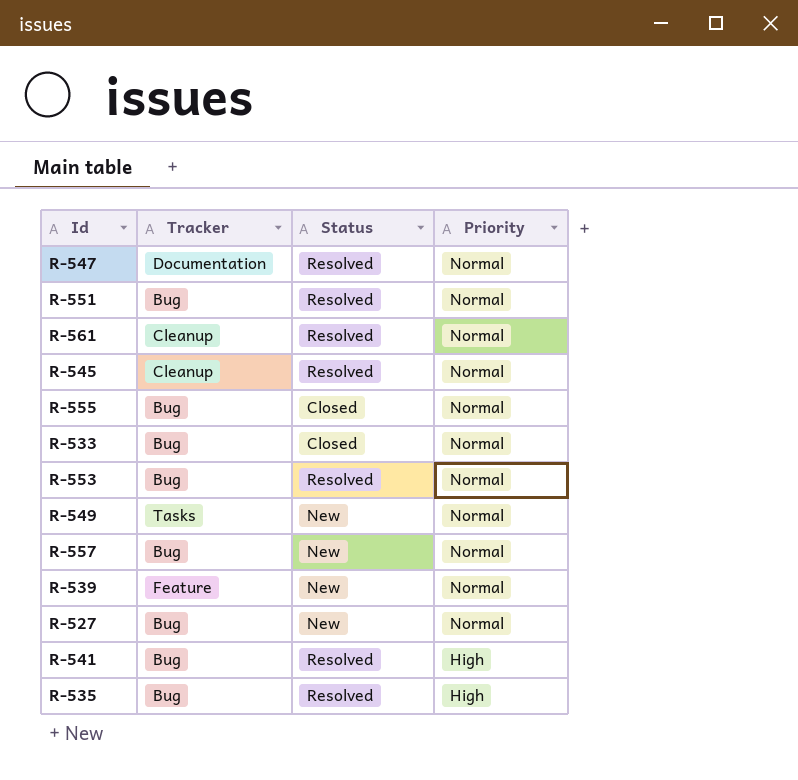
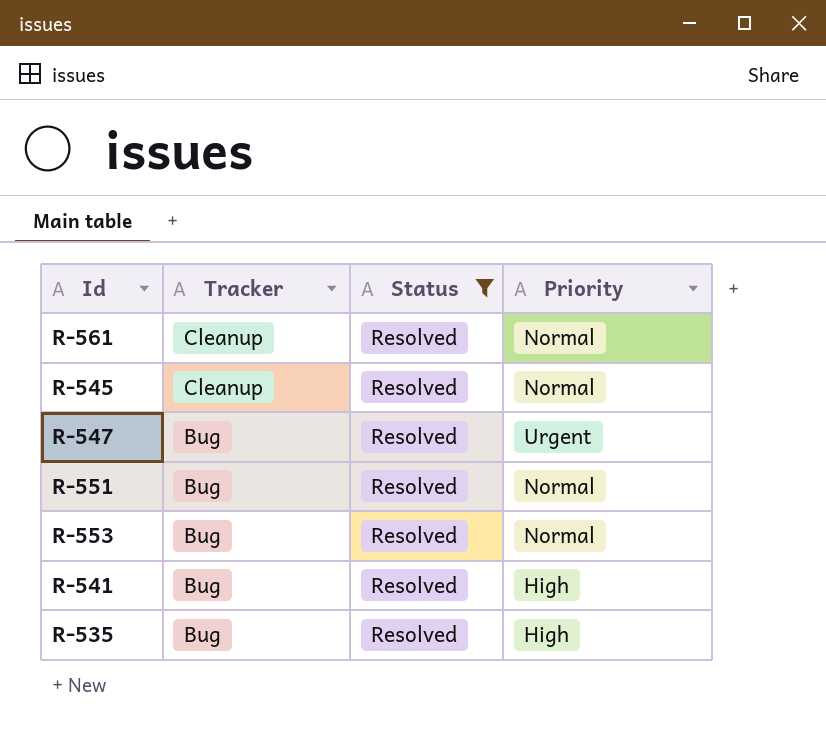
filter: none -> Status = Resolved
row order: Priority descending -> Tracker descending
R-547 | Tracker: Documentation -> Bug
R-547 | Priority: Normal -> Urgent

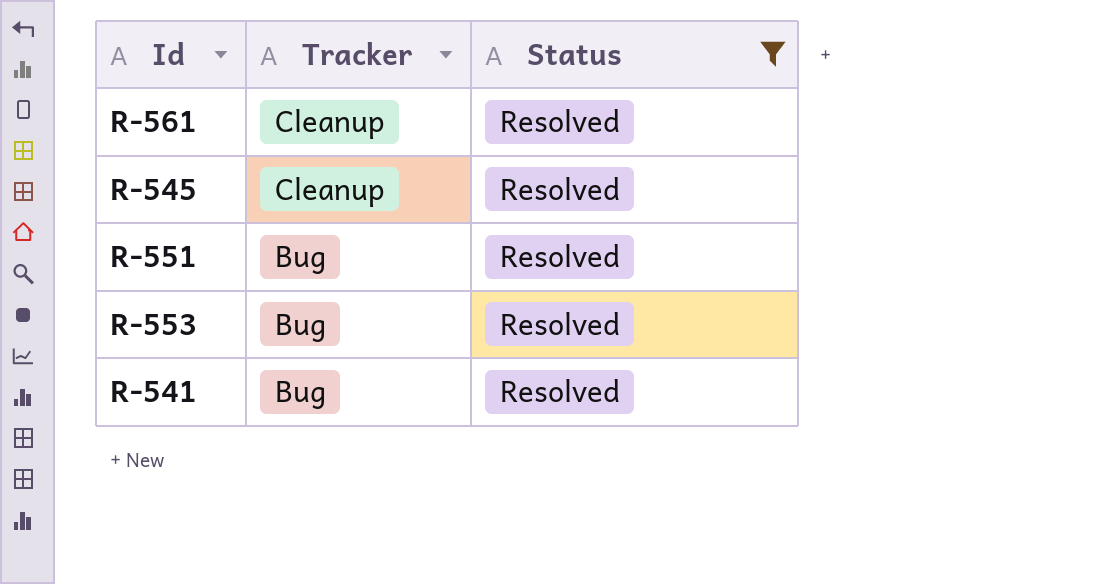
column Priority | position: 4 -> none
row R-547: Bug | Resolved | Urgent -> none
row R-535: Bug | Resolved | High -> none

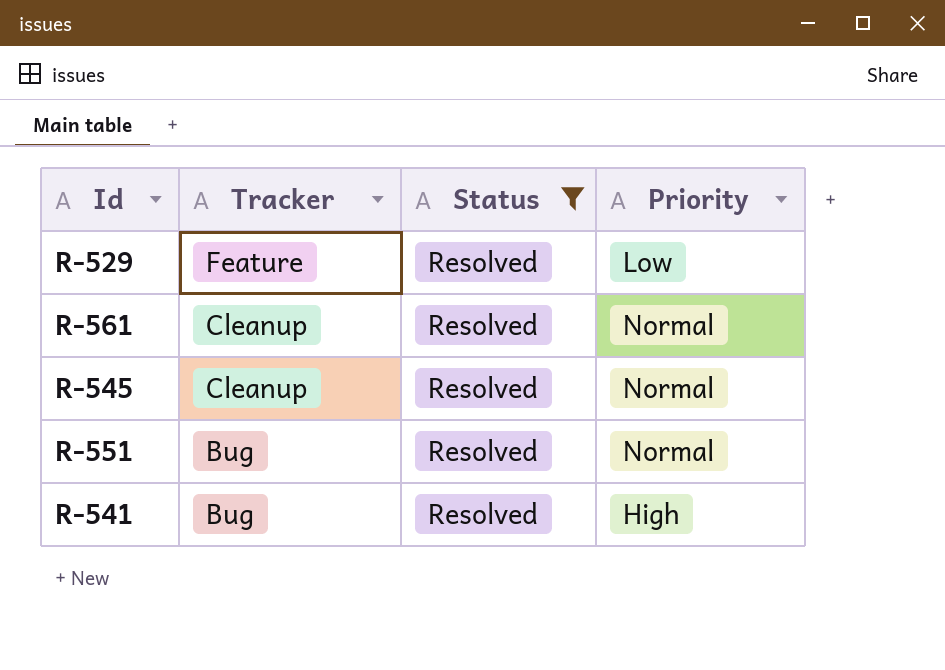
column Priority | position: none -> 4
row R-553: Bug | Resolved -> none
row R-529: none -> Feature | Resolved | Low

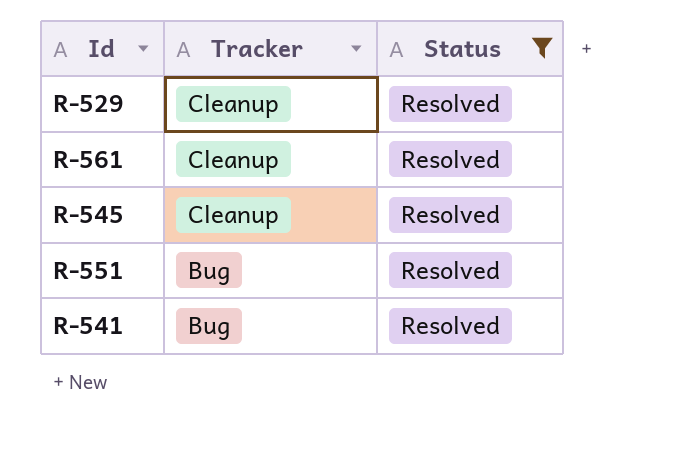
column Priority | position: 4 -> none
R-529 | Tracker: Feature -> Cleanup

